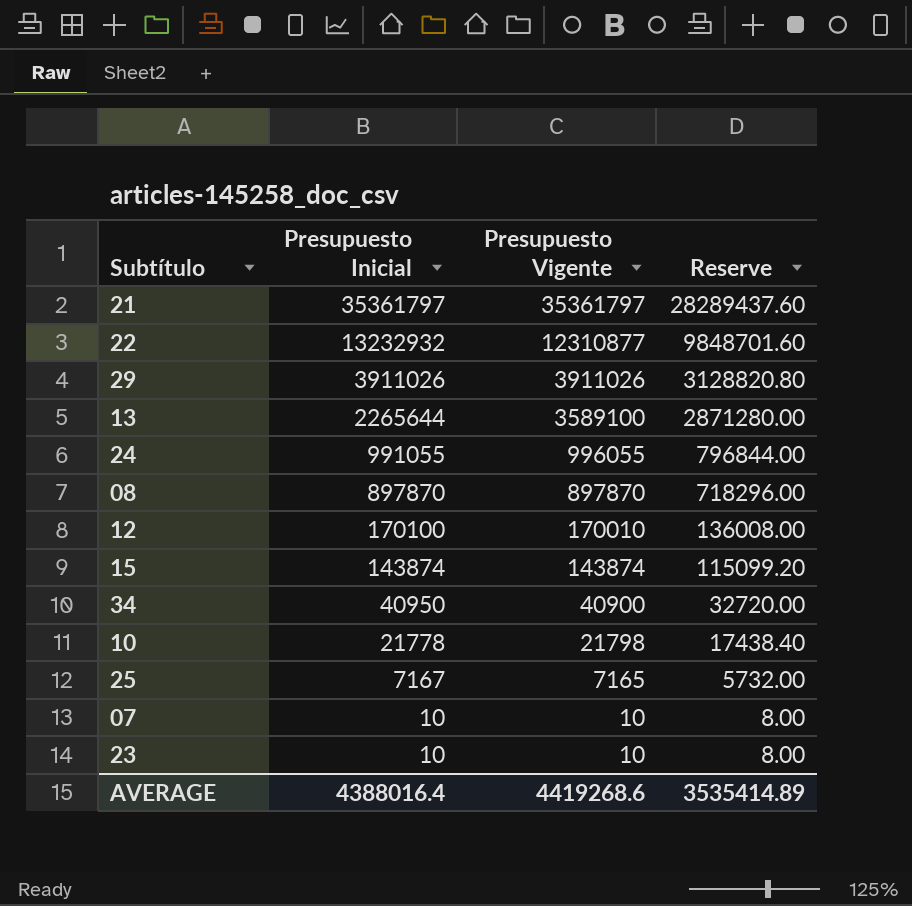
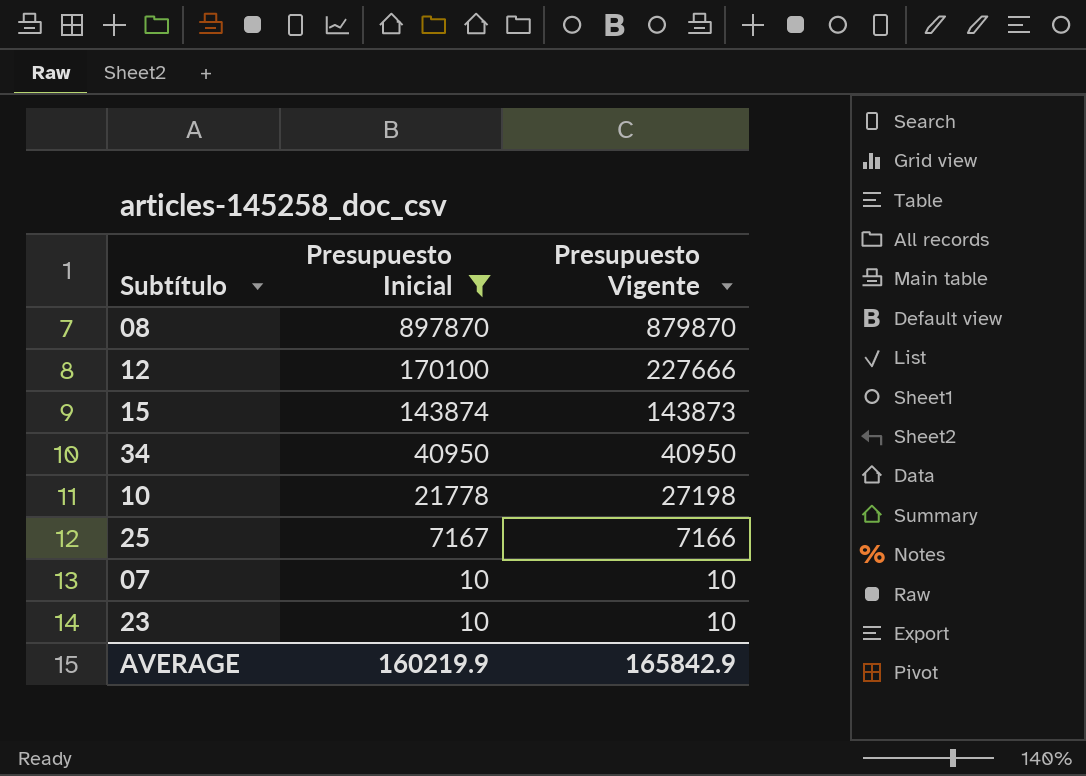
filter: none -> Presupuesto Inicial <= 897870
column Reserve | formula: [Presupuesto Vigente] * 0.8 -> none
08 | Presupuesto Vigente: 897870 -> 879870
12 | Presupuesto Vigente: 170010 -> 227666
15 | Presupuesto Vigente: 143874 -> 143873
34 | Presupuesto Vigente: 40900 -> 40950
10 | Presupuesto Vigente: 21798 -> 27198
25 | Presupuesto Vigente: 7165 -> 7166
AVERAGE | Presupuesto Inicial: 4388016.4 -> 160219.9
AVERAGE | Presupuesto Vigente: 4419268.6 -> 165842.9

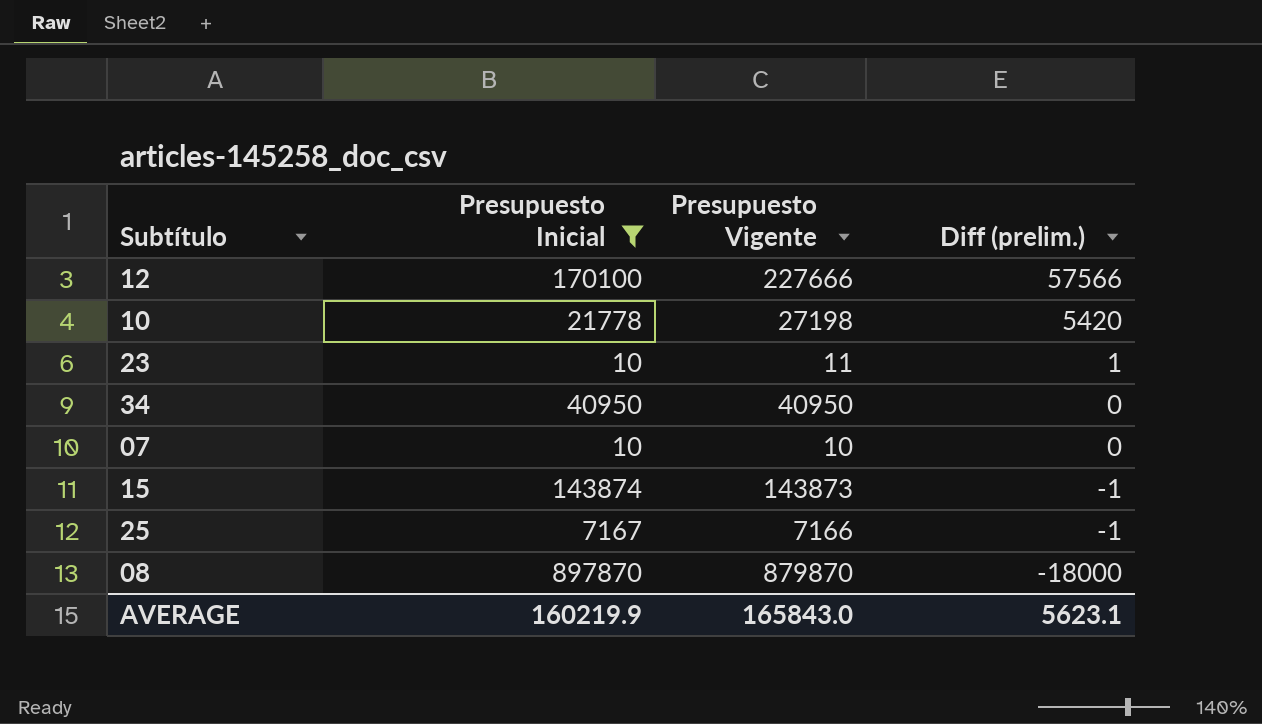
row order: Presupuesto Inicial descending -> Diff (prelim.) descending
column Diff (prelim.) | formula: none -> [Presupuesto Vigente] - [Presupuesto Inicial]
23 | Presupuesto Vigente: 10 -> 11
AVERAGE | Presupuesto Vigente: 165842.9 -> 165843.0

